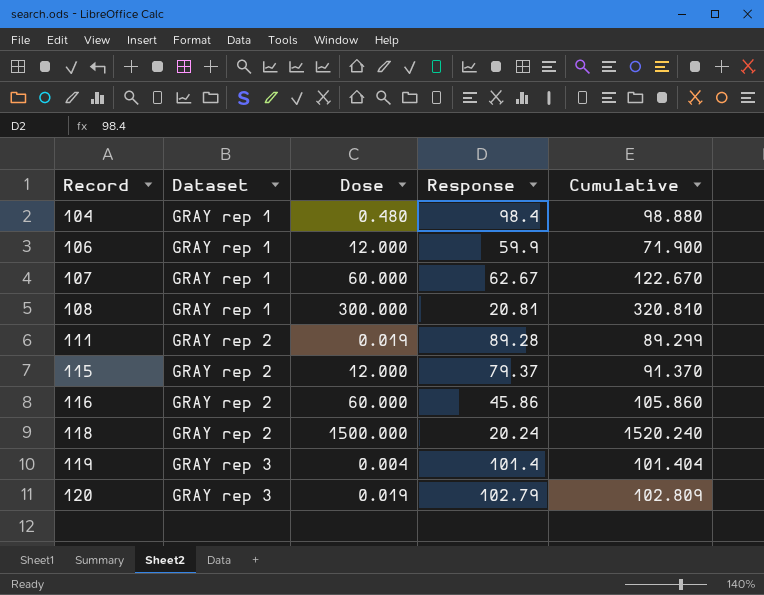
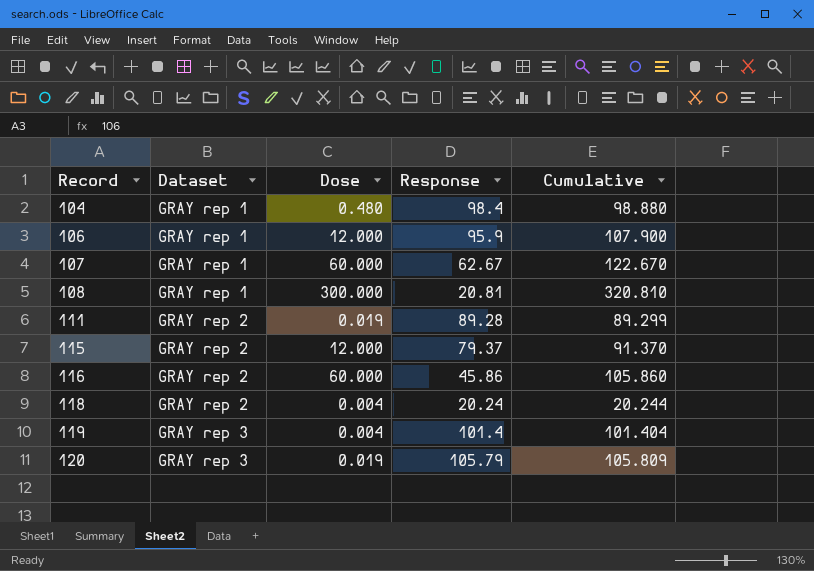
106 | Response: 59.9 -> 95.9
106 | Cumulative: 71.900 -> 107.900
118 | Dose: 1500.000 -> 0.004
118 | Cumulative: 1520.240 -> 20.244
120 | Response: 102.79 -> 105.79
120 | Cumulative: 102.809 -> 105.809

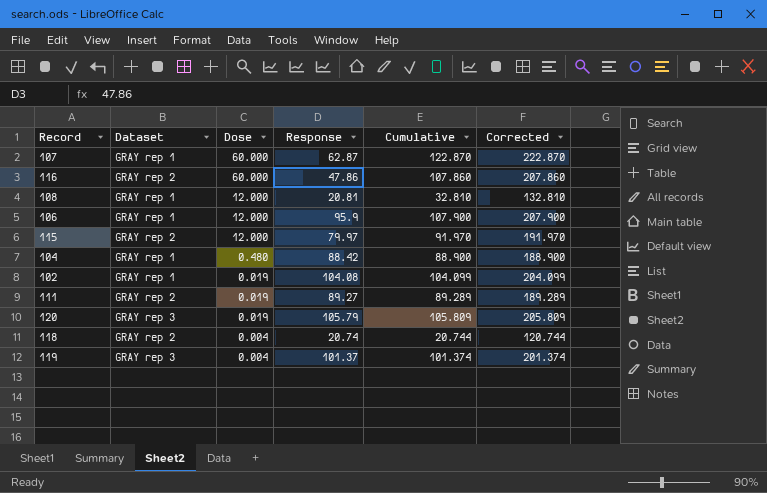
row order: Record ascending -> Dose descending
column Corrected | formula: none -> [Cumulative] + 100
107 | Response: 62.67 -> 62.87
107 | Cumulative: 122.670 -> 122.870
116 | Response: 45.86 -> 47.86
116 | Cumulative: 105.860 -> 107.860
108 | Dose: 300.000 -> 12.000
108 | Cumulative: 320.810 -> 32.810
115 | Response: 79.37 -> 79.97
115 | Cumulative: 91.370 -> 91.970
104 | Response: 98.4 -> 88.42
104 | Cumulative: 98.880 -> 88.900
row 102: none -> GRAY rep 1 | 0.019 | 104.08 | 104.099 | 204.099
111 | Response: 89.28 -> 89.27
111 | Cumulative: 89.299 -> 89.289
118 | Response: 20.24 -> 20.74
118 | Cumulative: 20.244 -> 20.744
119 | Response: 101.4 -> 101.37
119 | Cumulative: 101.404 -> 101.374

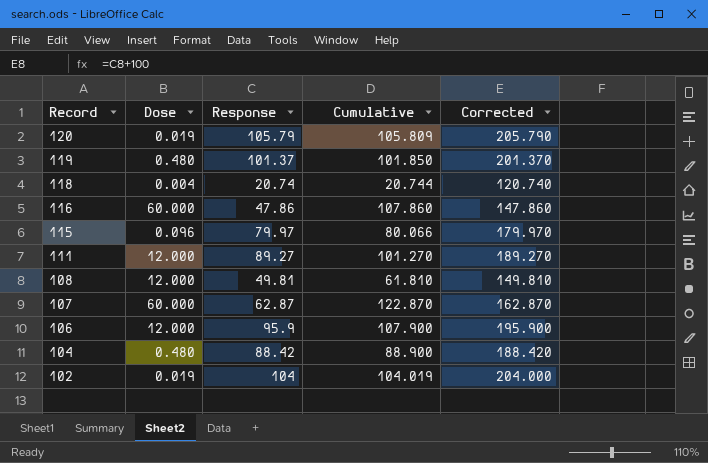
row order: Dose descending -> Record descending
column Dataset | position: 2 -> none
column Corrected | formula: [Cumulative] + 100 -> [Response] + 100
119 | Dose: 0.004 -> 0.480
119 | Cumulative: 101.374 -> 101.850
115 | Dose: 12.000 -> 0.096
115 | Cumulative: 91.970 -> 80.066
111 | Dose: 0.019 -> 12.000
111 | Cumulative: 89.289 -> 101.270
108 | Response: 20.81 -> 49.81
108 | Cumulative: 32.810 -> 61.810
102 | Response: 104.08 -> 104
102 | Cumulative: 104.099 -> 104.019

